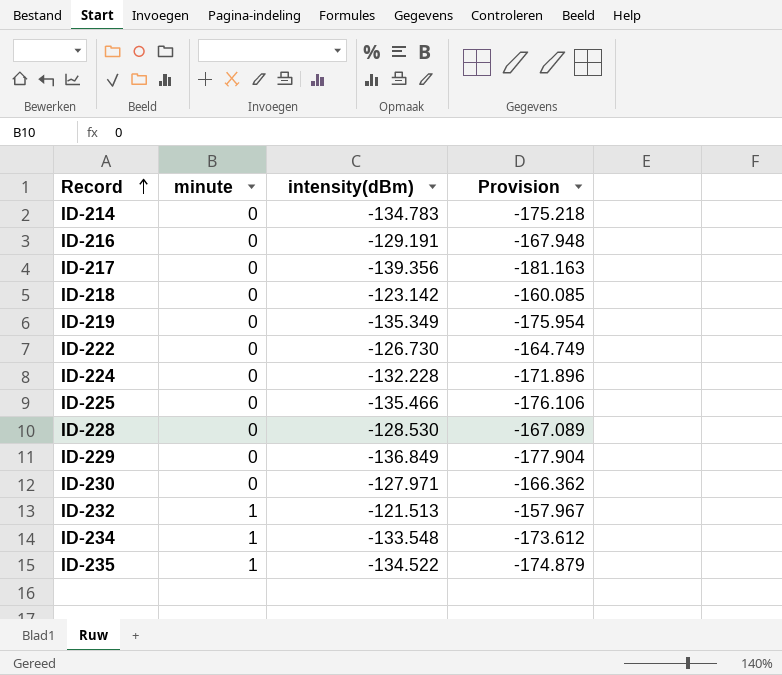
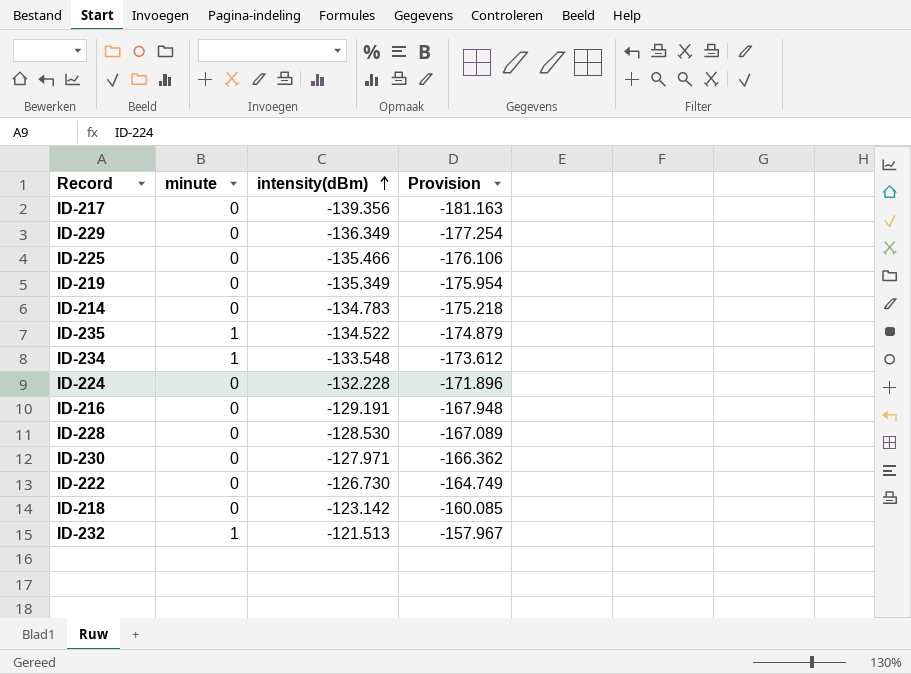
row order: Record ascending -> intensity(dBm) ascending
ID-229 | intensity(dBm): -136.849 -> -136.349
ID-229 | Provision: -177.904 -> -177.254

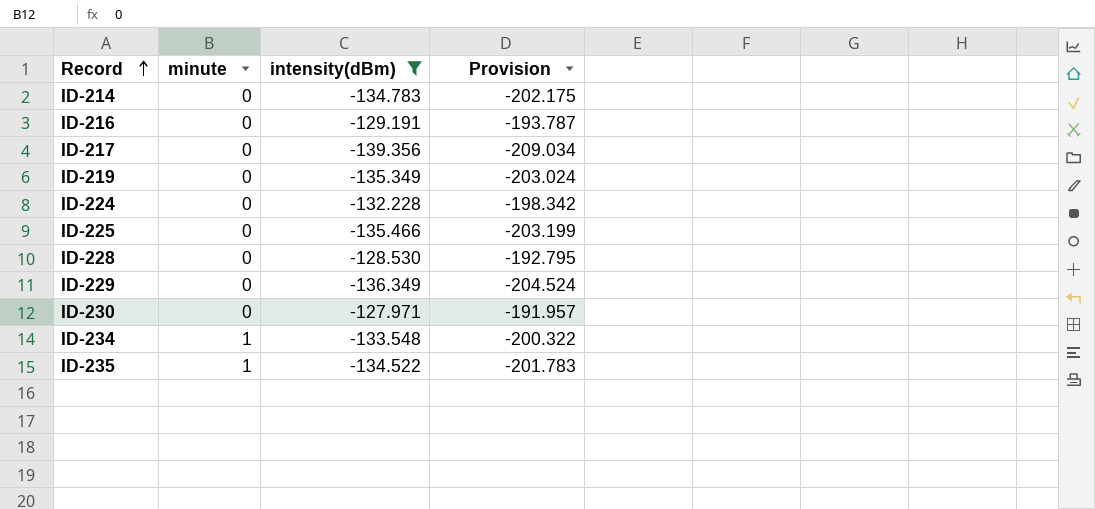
filter: none -> intensity(dBm) <= -127.971
row order: intensity(dBm) ascending -> Record ascending
column Provision | formula: [intensity(dBm)] * 1.3 -> [intensity(dBm)] * 1.5

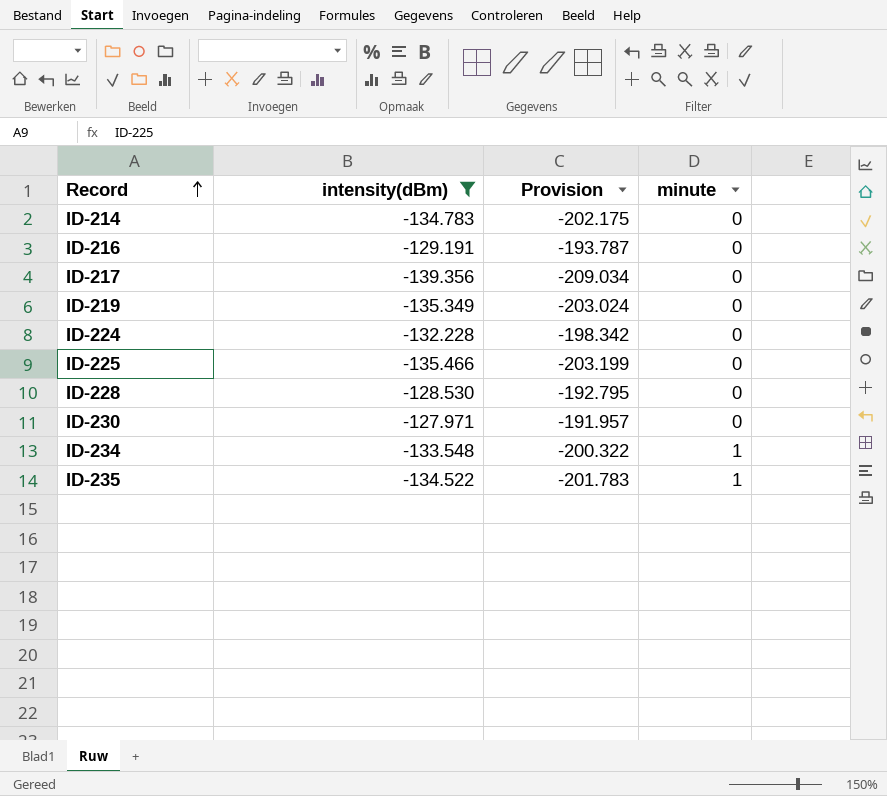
column minute | position: 2 -> 4
row ID-229: 0 | -136.349 | -204.524 -> none

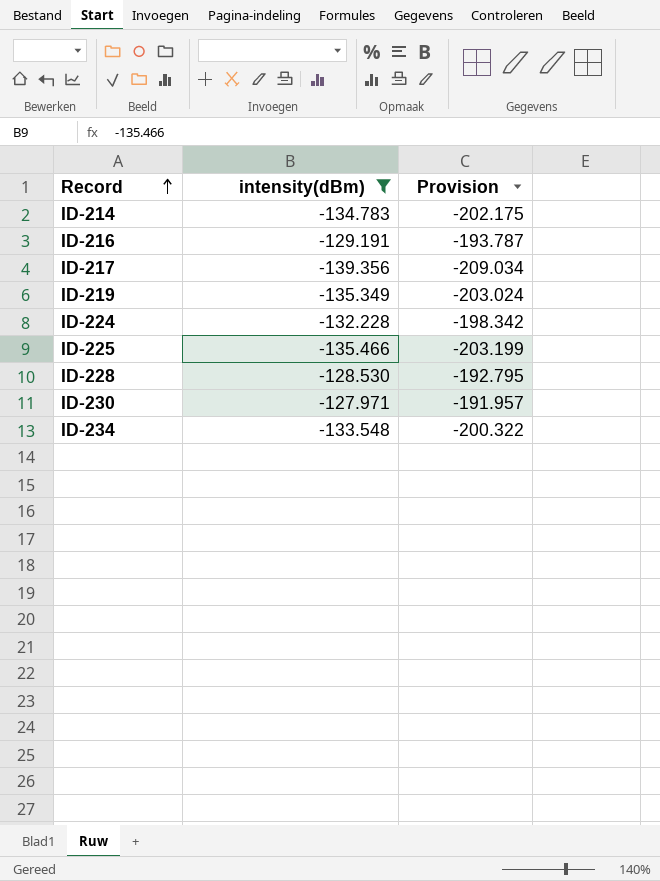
column minute | position: 4 -> none
row ID-235: -134.522 | -201.783 | 1 -> none

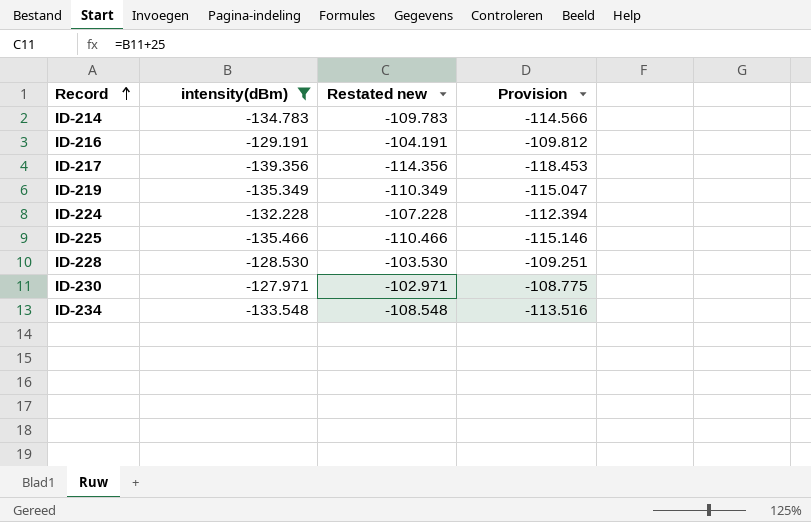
column Restated new | formula: none -> [intensity(dBm)] + 25
column Provision | formula: [intensity(dBm)] * 1.5 -> [intensity(dBm)] * 0.85

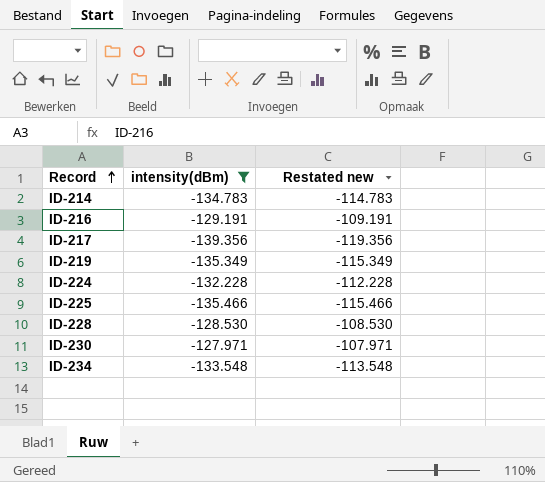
column Provision | formula: [intensity(dBm)] * 0.85 -> none
column Restated new | formula: [intensity(dBm)] + 25 -> [intensity(dBm)] + 20

